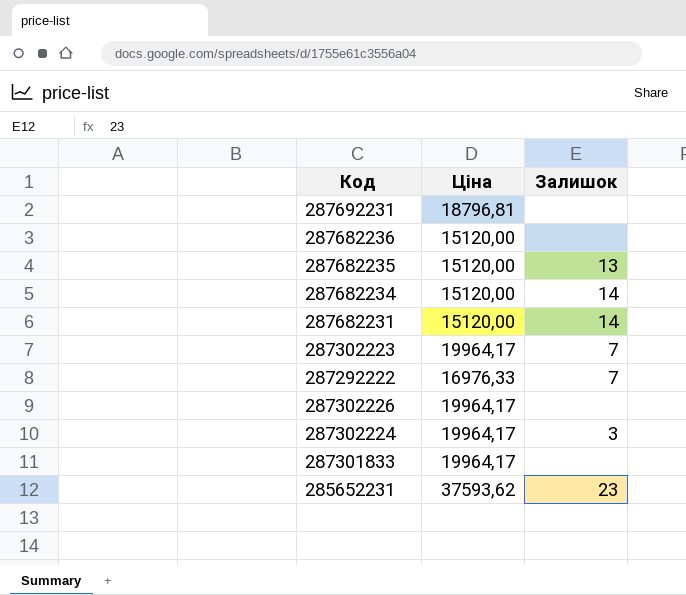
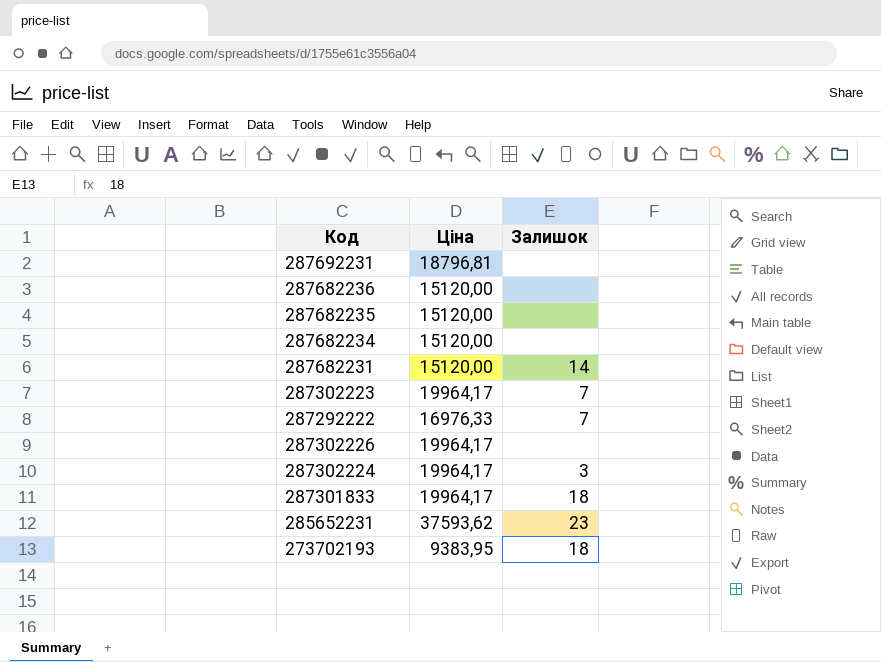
287682235 | Залишок: 13 -> none
287682234 | Залишок: 14 -> none
287301833 | Залишок: none -> 18
row 273702193: none -> 9383,95 | 18

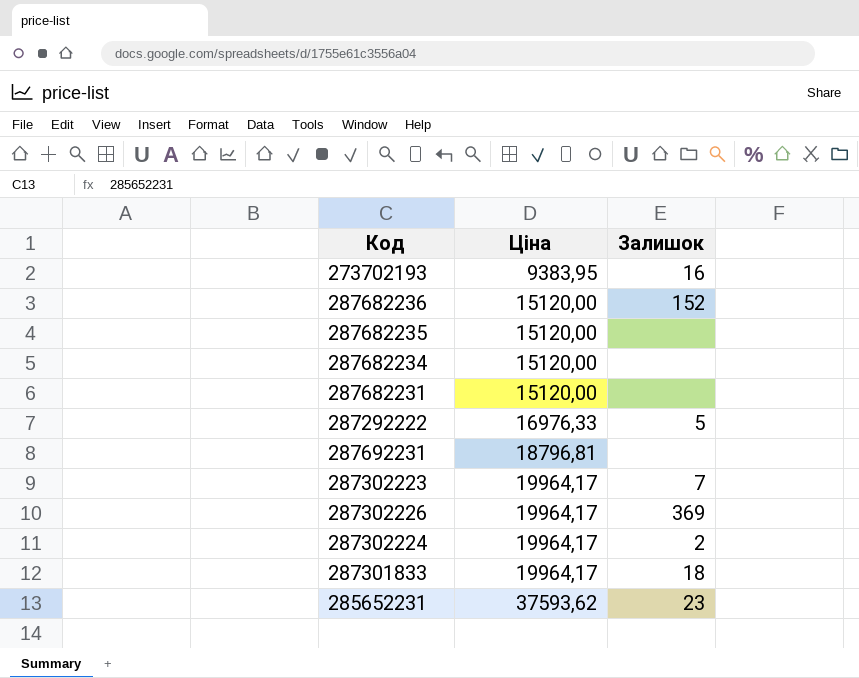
row order: none -> Ціна ascending
273702193 | Залишок: 18 -> 16
287682236 | Залишок: none -> 152
287682231 | Залишок: 14 -> none
287292222 | Залишок: 7 -> 5
287302226 | Залишок: none -> 369
287302224 | Залишок: 3 -> 2

